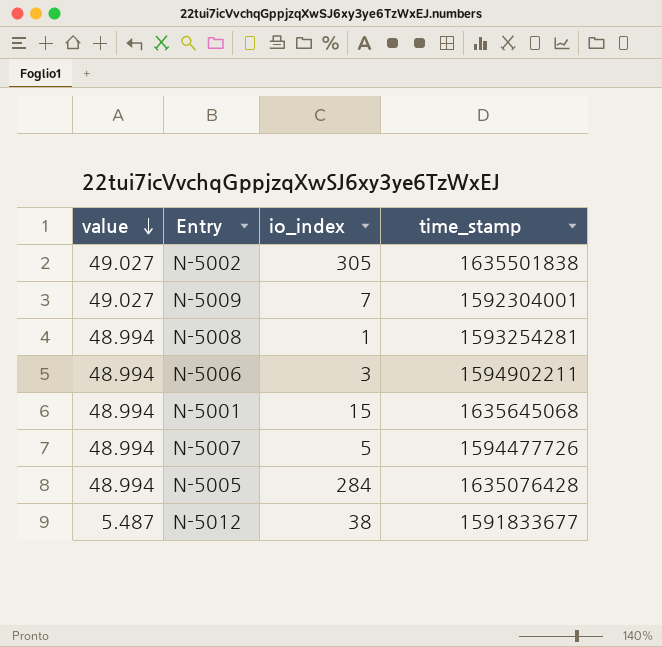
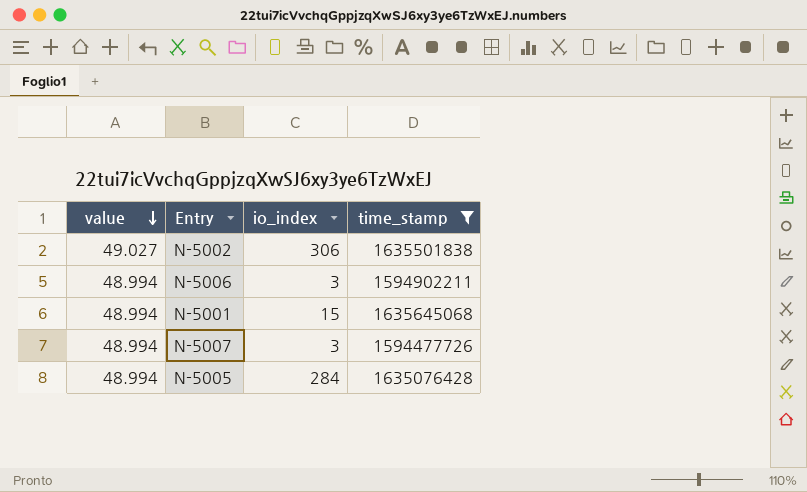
filter: none -> time_stamp >= 1594477726
N-5002 | io_index: 305 -> 306
N-5007 | io_index: 5 -> 3

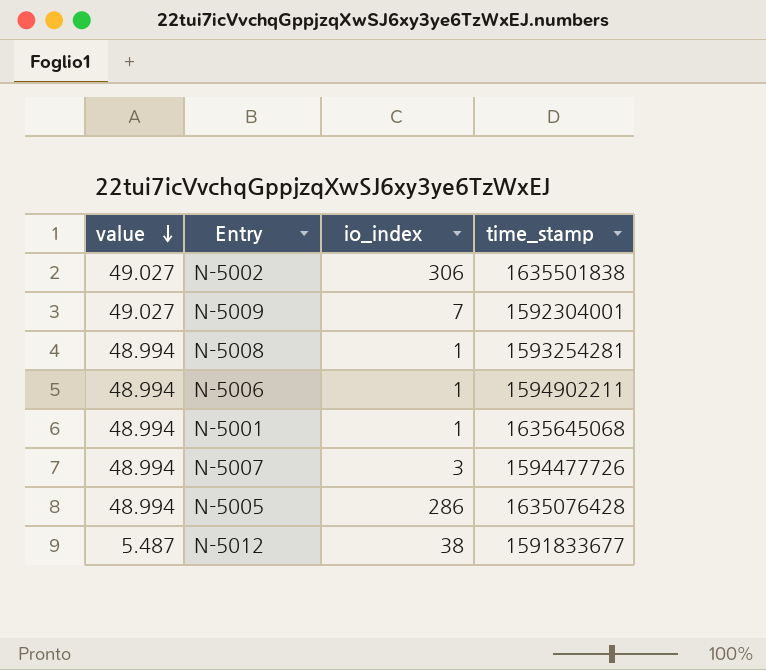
filter: time_stamp >= 1594477726 -> none
N-5006 | io_index: 3 -> 1
N-5001 | io_index: 15 -> 1
N-5005 | io_index: 284 -> 286

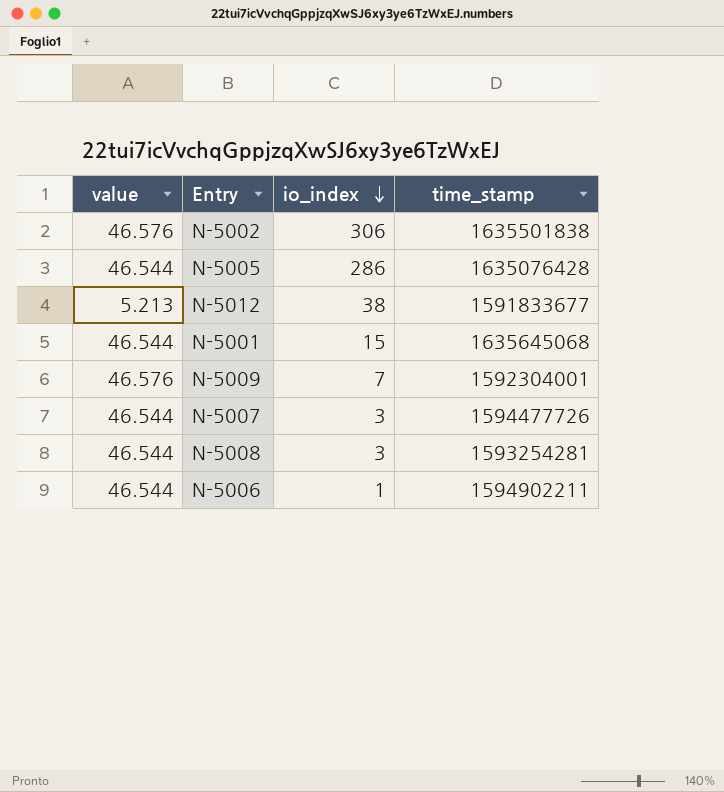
row order: value descending -> io_index descending
N-5002 | value: 49.027 -> 46.576
N-5005 | value: 48.994 -> 46.544
N-5012 | value: 5.487 -> 5.213
N-5001 | value: 48.994 -> 46.544
N-5001 | io_index: 1 -> 15
N-5009 | value: 49.027 -> 46.576
N-5007 | value: 48.994 -> 46.544
N-5008 | value: 48.994 -> 46.544
N-5008 | io_index: 1 -> 3
N-5006 | value: 48.994 -> 46.544

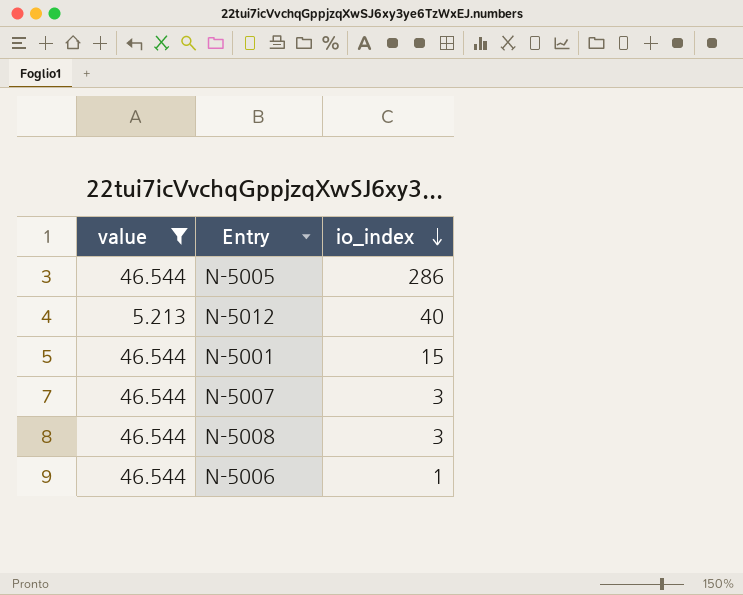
filter: none -> value != 46.576
column time_stamp | position: 4 -> none
N-5012 | io_index: 38 -> 40

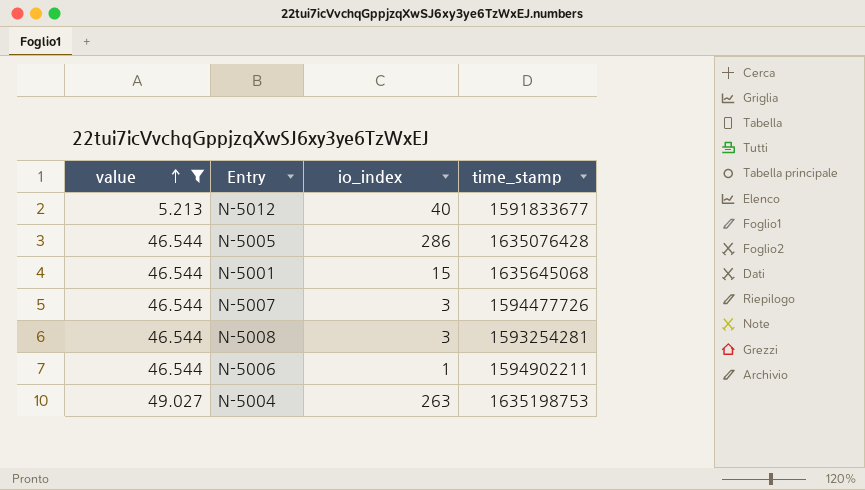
row order: io_index descending -> value ascending
column time_stamp | position: none -> 4
row N-5004: none -> 49.027 | 263 | 1635198753

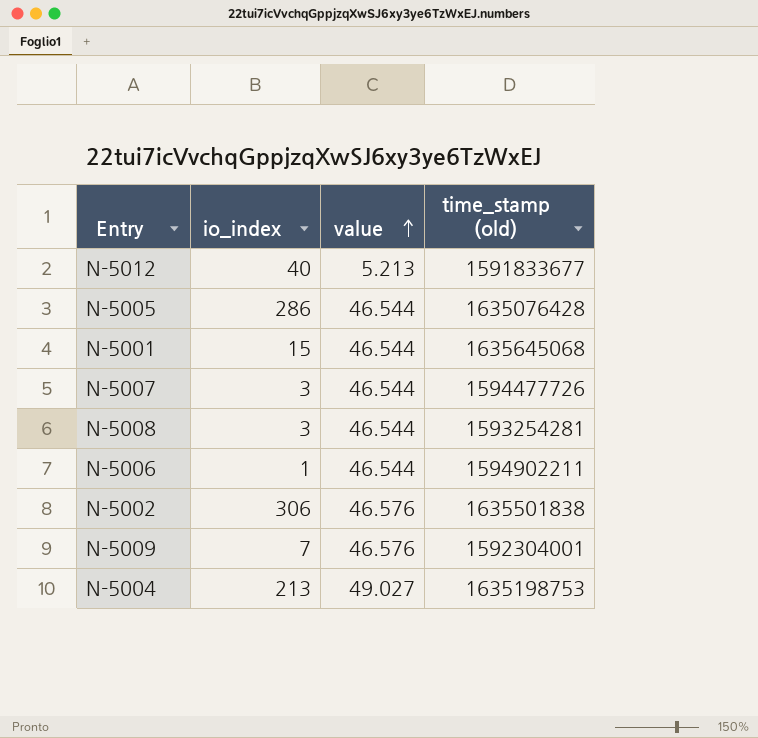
filter: value != 46.576 -> none
column value | position: 1 -> 3
column name: time_stamp -> time_stamp (old)
N-5004 | io_index: 263 -> 213

